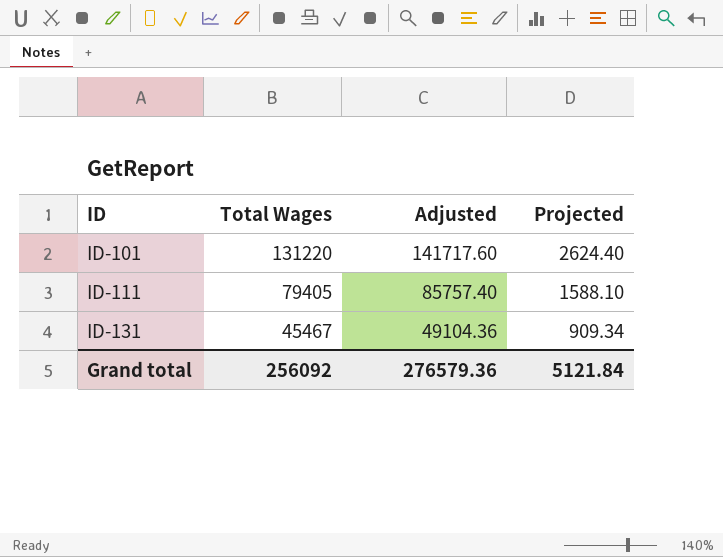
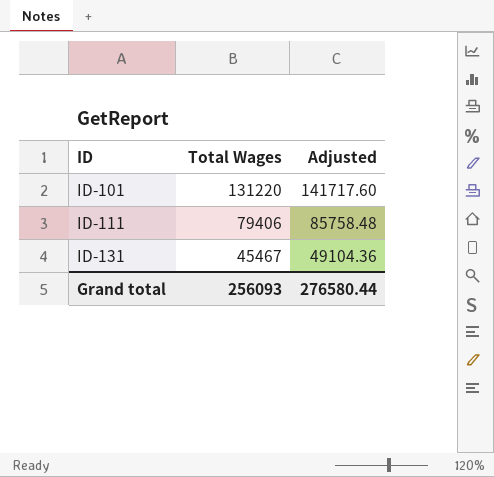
column Projected | formula: [Total Wages] * 0.02 -> none
ID-111 | Total Wages: 79405 -> 79406
ID-111 | Adjusted: 85757.40 -> 85758.48
Grand total | Total Wages: 256092 -> 256093
Grand total | Adjusted: 276579.36 -> 276580.44

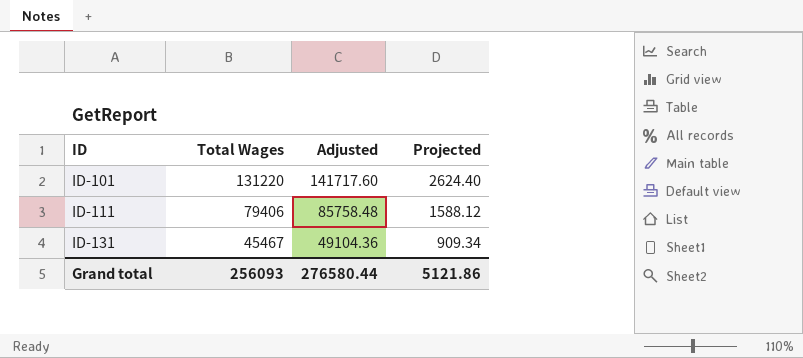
column Projected | formula: none -> [Total Wages] * 0.02

